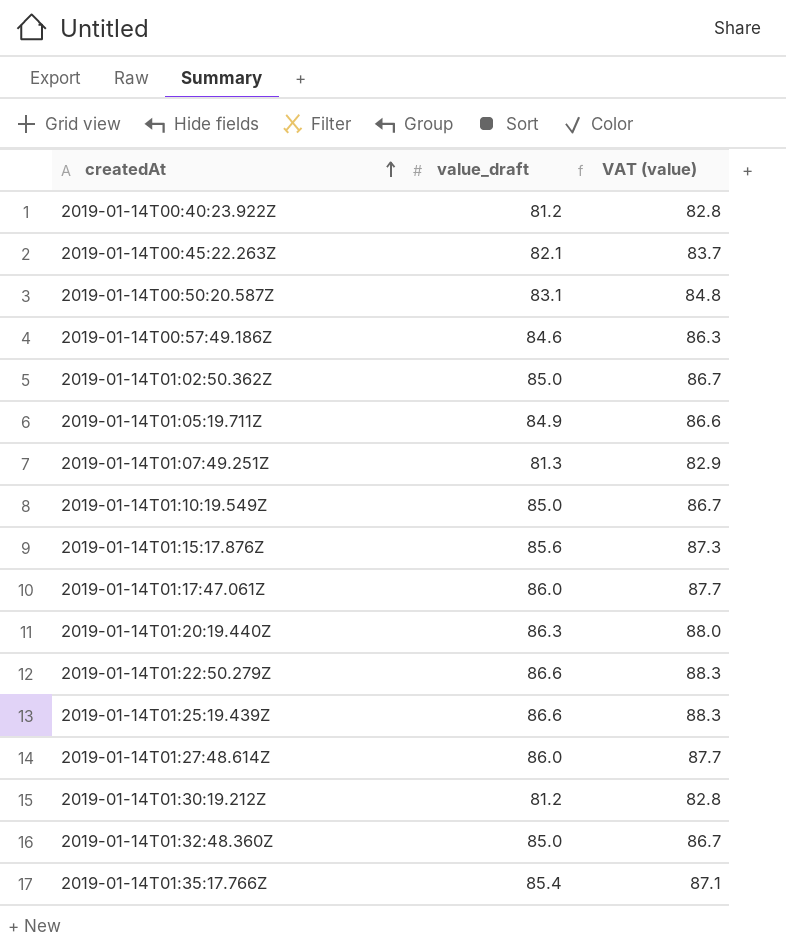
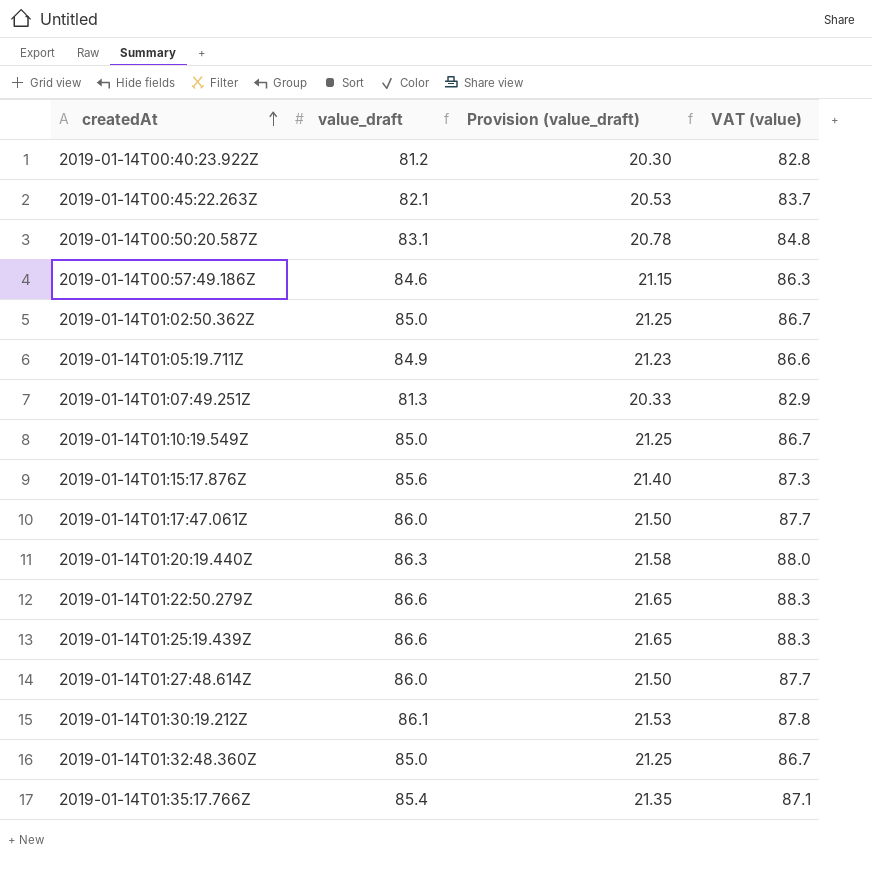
column Provision (value_draft) | formula: none -> [value_draft] * 0.25
2019-01-14T01:30:19.212Z | value_draft: 81.2 -> 86.1
2019-01-14T01:30:19.212Z | VAT (value): 82.8 -> 87.8

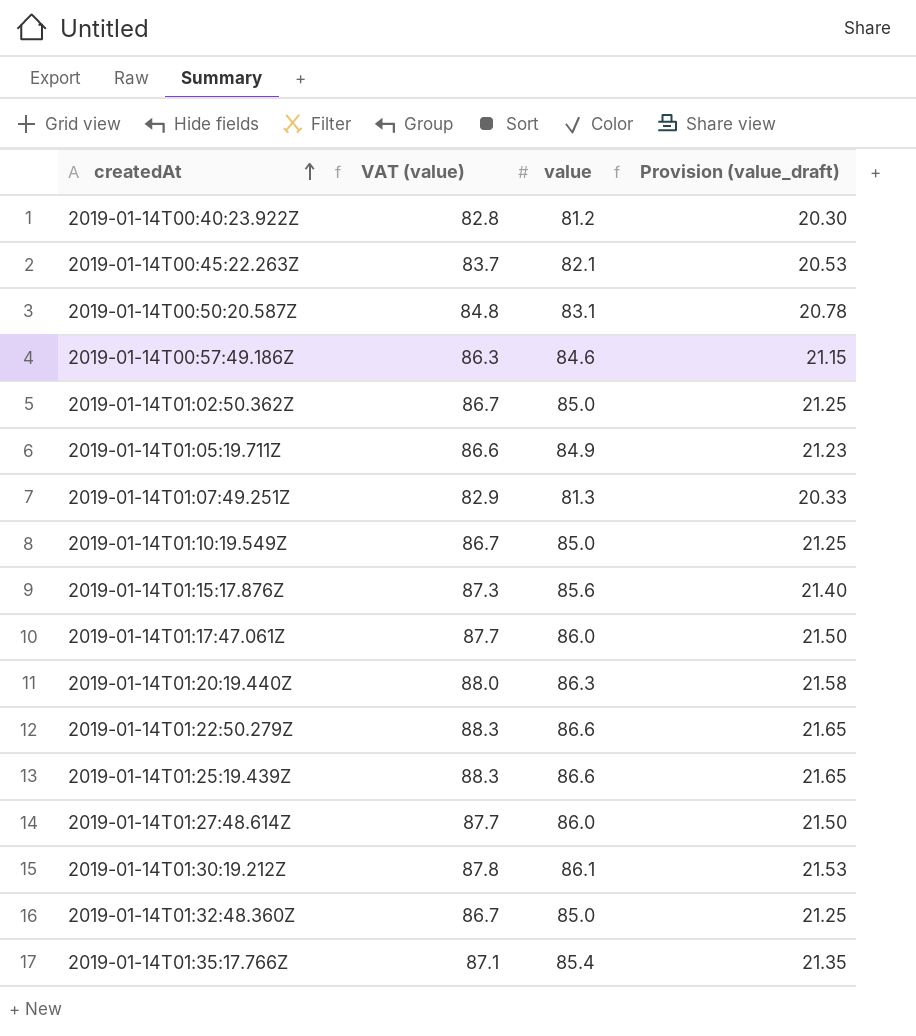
column VAT (value) | position: 4 -> 2
column name: value_draft -> value

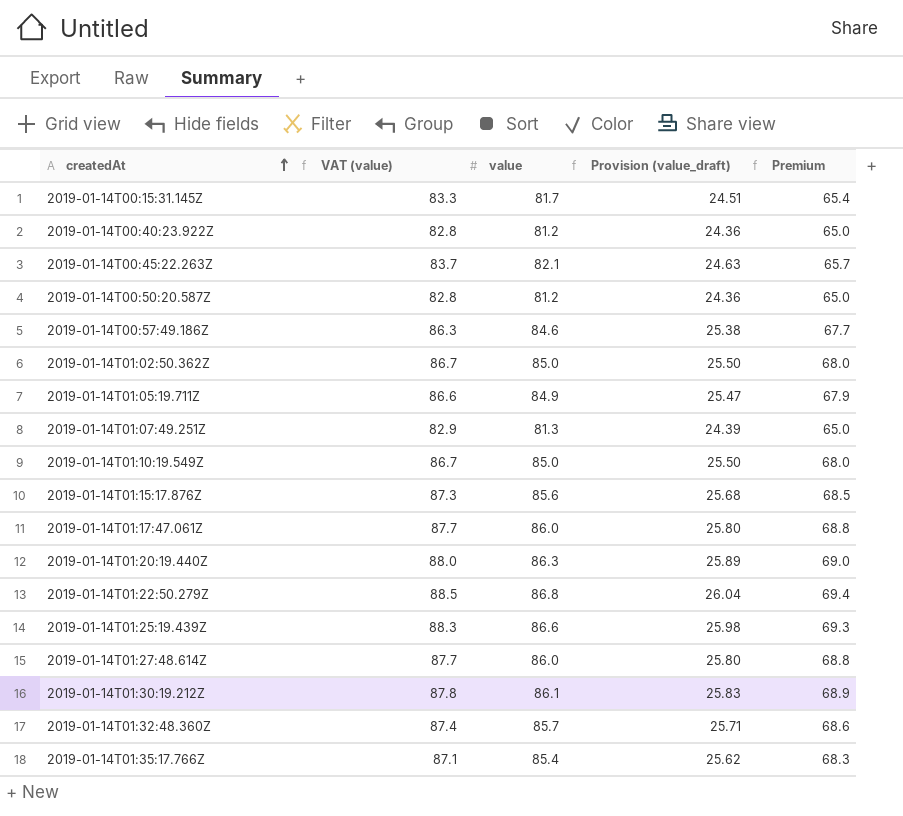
column Provision (value_draft) | formula: [value] * 0.25 -> [value] * 0.3
column Premium | formula: none -> [value] * 0.8
row 2019-01-14T00:15:31.145Z: none -> 83.3 | 81.7 | 24.51 | 65.4
2019-01-14T00:50:20.587Z | VAT (value): 84.8 -> 82.8
2019-01-14T00:50:20.587Z | value: 83.1 -> 81.2
2019-01-14T01:22:50.279Z | VAT (value): 88.3 -> 88.5
2019-01-14T01:22:50.279Z | value: 86.6 -> 86.8
2019-01-14T01:32:48.360Z | VAT (value): 86.7 -> 87.4
2019-01-14T01:32:48.360Z | value: 85.0 -> 85.7

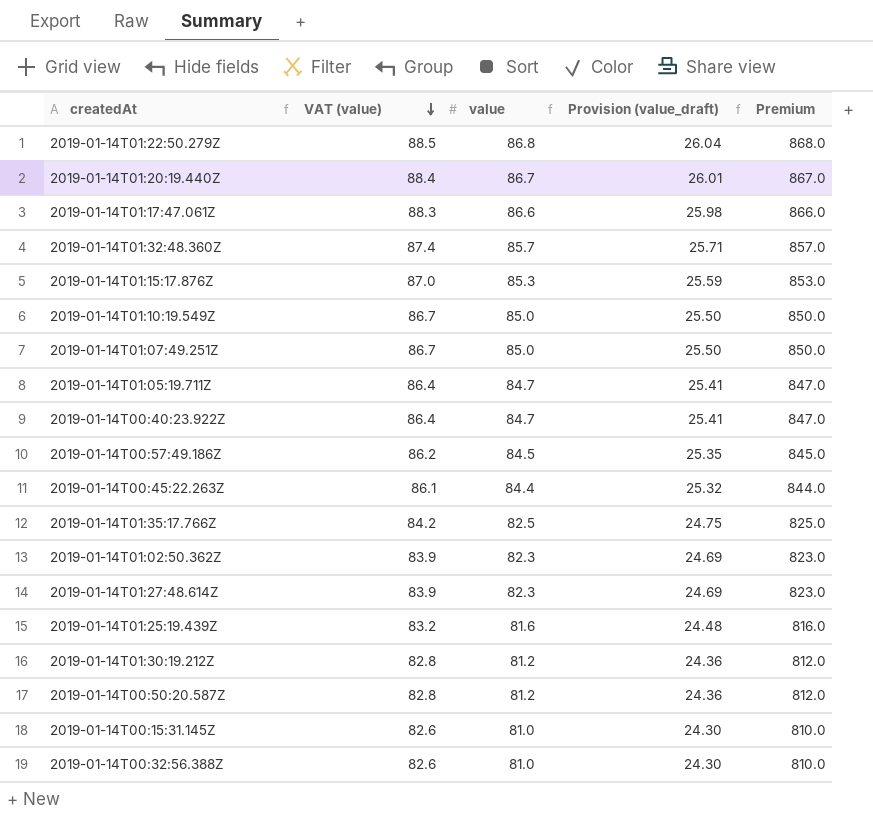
row order: createdAt ascending -> VAT (value) descending
column Premium | formula: [value] * 0.8 -> [value] * 10
2019-01-14T01:20:19.440Z | VAT (value): 88.0 -> 88.4
2019-01-14T01:20:19.440Z | value: 86.3 -> 86.7
2019-01-14T01:20:19.440Z | Provision (value_draft): 25.89 -> 26.01
2019-01-14T01:17:47.061Z | VAT (value): 87.7 -> 88.3
2019-01-14T01:17:47.061Z | value: 86.0 -> 86.6
2019-01-14T01:17:47.061Z | Provision (value_draft): 25.80 -> 25.98
2019-01-14T01:15:17.876Z | VAT (value): 87.3 -> 87.0
2019-01-14T01:15:17.876Z | value: 85.6 -> 85.3
2019-01-14T01:15:17.876Z | Provision (value_draft): 25.68 -> 25.59
2019-01-14T01:07:49.251Z | VAT (value): 82.9 -> 86.7
2019-01-14T01:07:49.251Z | value: 81.3 -> 85.0
2019-01-14T01:07:49.251Z | Provision (value_draft): 24.39 -> 25.50
2019-01-14T01:05:19.711Z | VAT (value): 86.6 -> 86.4
2019-01-14T01:05:19.711Z | value: 84.9 -> 84.7
2019-01-14T01:05:19.711Z | Provision (value_draft): 25.47 -> 25.41
2019-01-14T00:40:23.922Z | VAT (value): 82.8 -> 86.4
2019-01-14T00:40:23.922Z | value: 81.2 -> 84.7
2019-01-14T00:40:23.922Z | Provision (value_draft): 24.36 -> 25.41
2019-01-14T00:57:49.186Z | VAT (value): 86.3 -> 86.2
2019-01-14T00:57:49.186Z | value: 84.6 -> 84.5
2019-01-14T00:57:49.186Z | Provision (value_draft): 25.38 -> 25.35
2019-01-14T00:45:22.263Z | VAT (value): 83.7 -> 86.1
2019-01-14T00:45:22.263Z | value: 82.1 -> 84.4
2019-01-14T00:45:22.263Z | Provision (value_draft): 24.63 -> 25.32
2019-01-14T01:35:17.766Z | VAT (value): 87.1 -> 84.2
2019-01-14T01:35:17.766Z | value: 85.4 -> 82.5
2019-01-14T01:35:17.766Z | Provision (value_draft): 25.62 -> 24.75
2019-01-14T01:02:50.362Z | VAT (value): 86.7 -> 83.9
2019-01-14T01:02:50.362Z | value: 85.0 -> 82.3
2019-01-14T01:02:50.362Z | Provision (value_draft): 25.50 -> 24.69
2019-01-14T01:27:48.614Z | VAT (value): 87.7 -> 83.9
2019-01-14T01:27:48.614Z | value: 86.0 -> 82.3
2019-01-14T01:27:48.614Z | Provision (value_draft): 25.80 -> 24.69
2019-01-14T01:25:19.439Z | VAT (value): 88.3 -> 83.2
2019-01-14T01:25:19.439Z | value: 86.6 -> 81.6
2019-01-14T01:25:19.439Z | Provision (value_draft): 25.98 -> 24.48
2019-01-14T01:30:19.212Z | VAT (value): 87.8 -> 82.8
2019-01-14T01:30:19.212Z | value: 86.1 -> 81.2
2019-01-14T01:30:19.212Z | Provision (value_draft): 25.83 -> 24.36
2019-01-14T00:15:31.145Z | VAT (value): 83.3 -> 82.6
2019-01-14T00:15:31.145Z | value: 81.7 -> 81.0
2019-01-14T00:15:31.145Z | Provision (value_draft): 24.51 -> 24.30
row 2019-01-14T00:32:56.388Z: none -> 82.6 | 81.0 | 24.30 | 810.0

